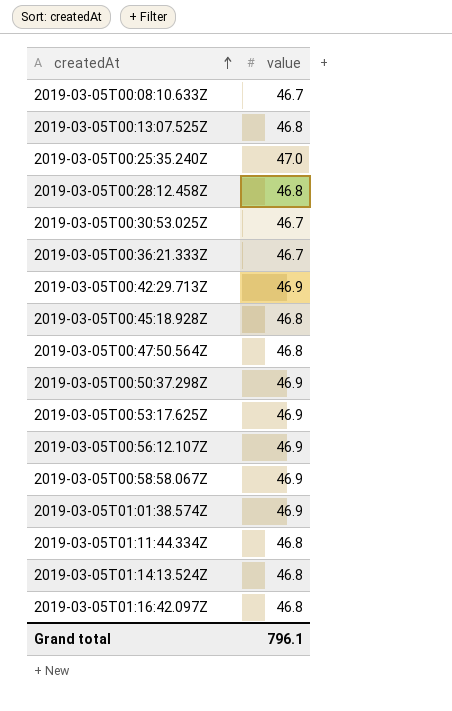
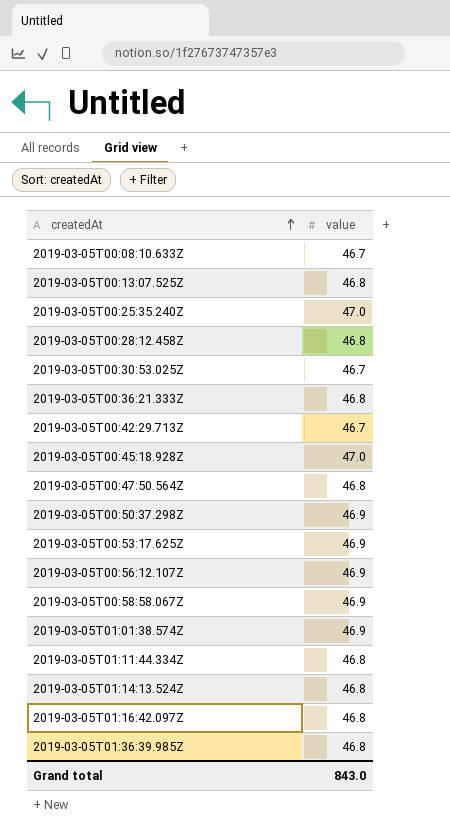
2019-03-05T00:36:21.333Z | value: 46.7 -> 46.8
2019-03-05T00:42:29.713Z | value: 46.9 -> 46.7
2019-03-05T00:45:18.928Z | value: 46.8 -> 47.0
row 2019-03-05T01:36:39.985Z: none -> 46.8
Grand total | value: 796.1 -> 843.0

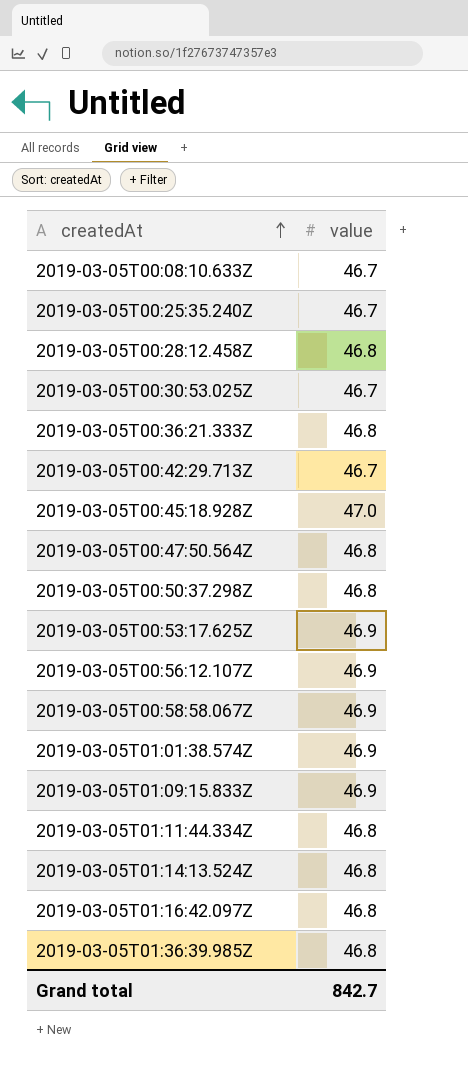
row 2019-03-05T00:13:07.525Z: 46.8 -> none
2019-03-05T00:25:35.240Z | value: 47.0 -> 46.7
2019-03-05T00:50:37.298Z | value: 46.9 -> 46.8
row 2019-03-05T01:09:15.833Z: none -> 46.9
Grand total | value: 843.0 -> 842.7

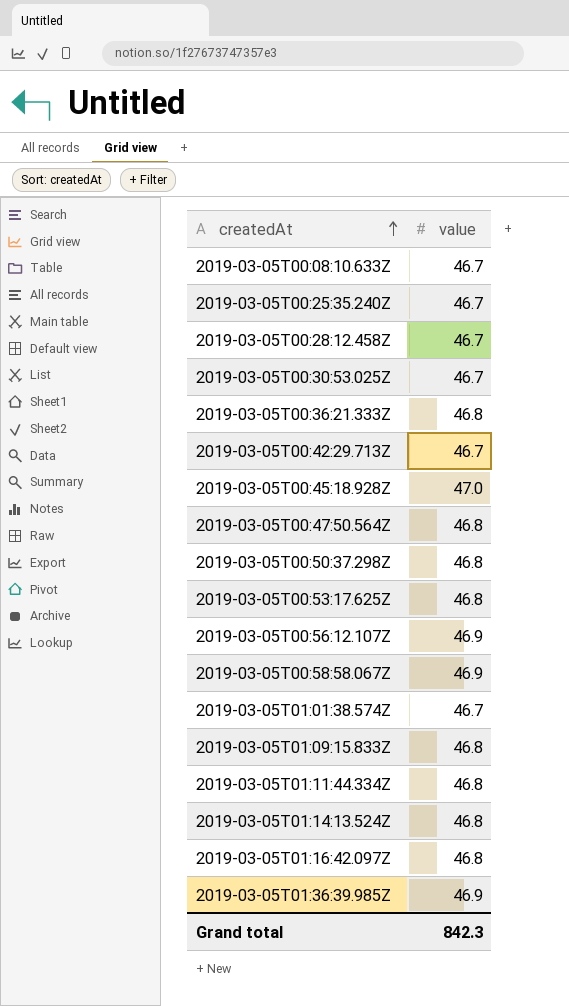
2019-03-05T00:28:12.458Z | value: 46.8 -> 46.7
2019-03-05T00:53:17.625Z | value: 46.9 -> 46.8
2019-03-05T01:01:38.574Z | value: 46.9 -> 46.7
2019-03-05T01:09:15.833Z | value: 46.9 -> 46.8
2019-03-05T01:36:39.985Z | value: 46.8 -> 46.9
Grand total | value: 842.7 -> 842.3

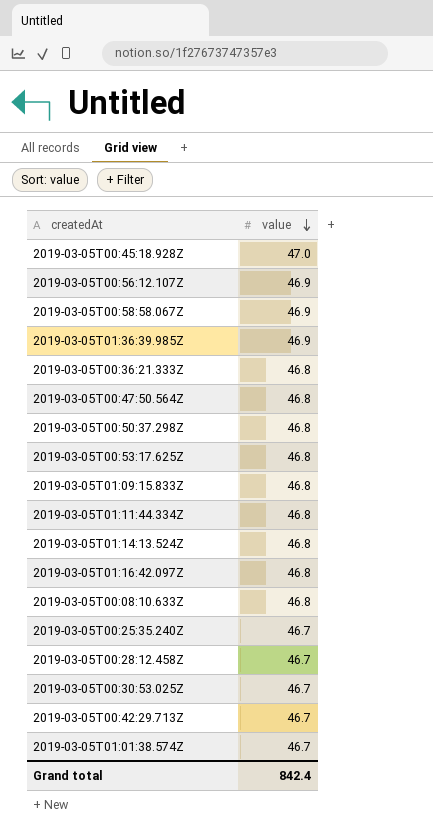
row order: createdAt ascending -> value descending
2019-03-05T00:08:10.633Z | value: 46.7 -> 46.8
Grand total | value: 842.3 -> 842.4

